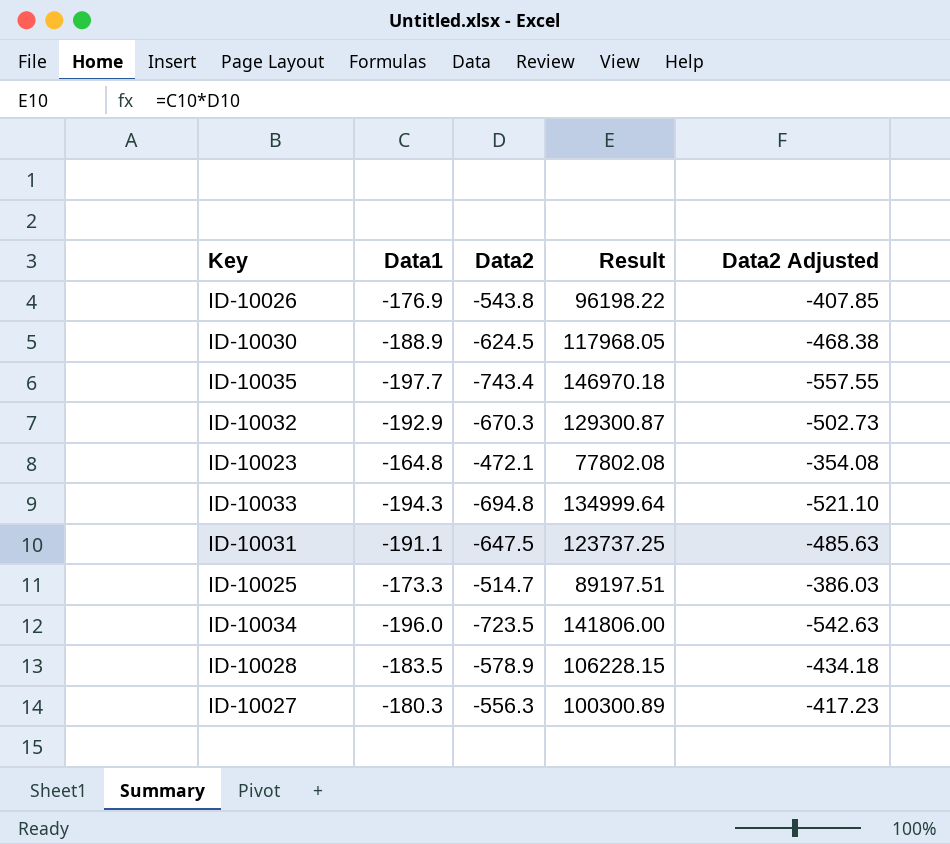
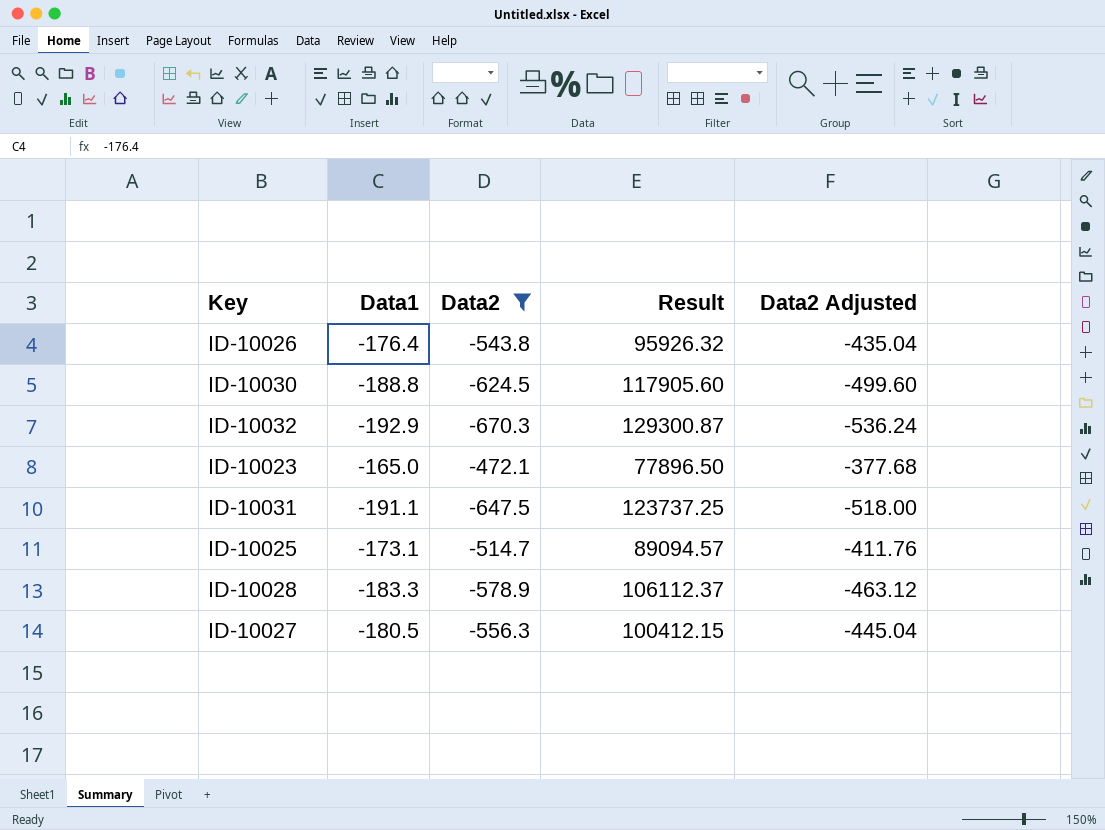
filter: none -> Data2 >= -670.3
column Data2 Adjusted | formula: [Data2] * 0.75 -> [Data2] * 0.8
ID-10026 | Data1: -176.9 -> -176.4
ID-10026 | Result: 96198.22 -> 95926.32
ID-10030 | Data1: -188.9 -> -188.8
ID-10030 | Result: 117968.05 -> 117905.60
ID-10023 | Data1: -164.8 -> -165.0
ID-10023 | Result: 77802.08 -> 77896.50
ID-10025 | Data1: -173.3 -> -173.1
ID-10025 | Result: 89197.51 -> 89094.57
ID-10028 | Data1: -183.5 -> -183.3
ID-10028 | Result: 106228.15 -> 106112.37
ID-10027 | Data1: -180.3 -> -180.5
ID-10027 | Result: 100300.89 -> 100412.15

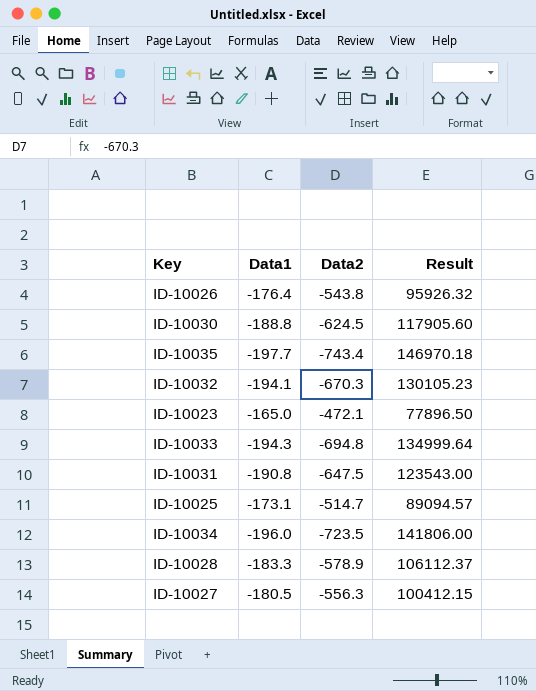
filter: Data2 >= -670.3 -> none
column Data2 Adjusted | formula: [Data2] * 0.8 -> none
ID-10032 | Data1: -192.9 -> -194.1
ID-10032 | Result: 129300.87 -> 130105.23
ID-10031 | Data1: -191.1 -> -190.8
ID-10031 | Result: 123737.25 -> 123543.00

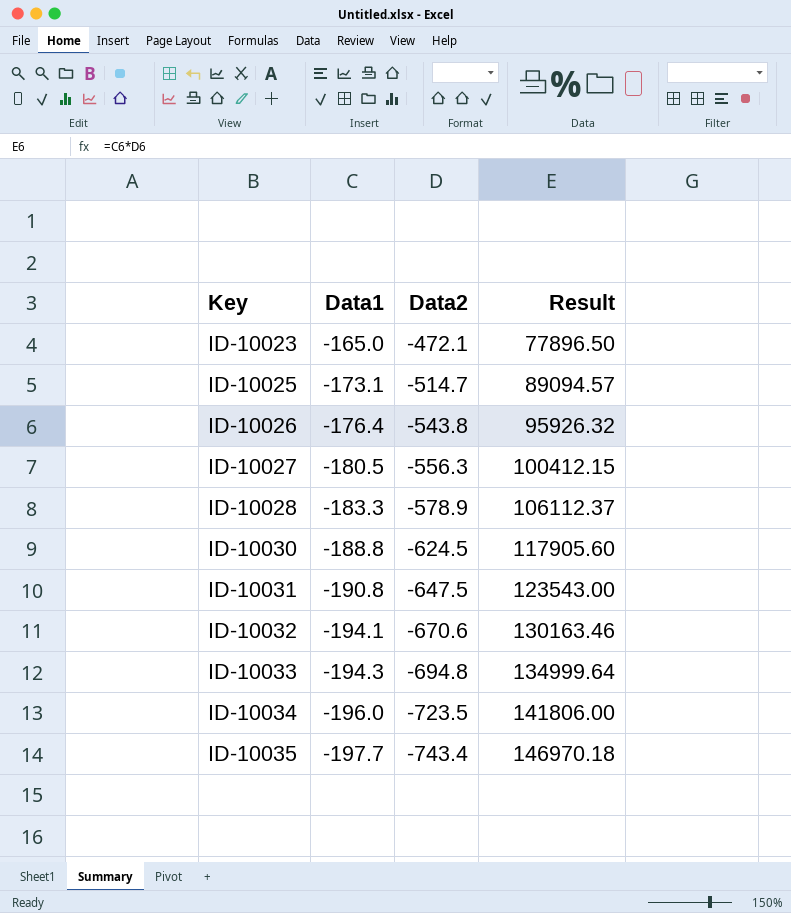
row order: none -> Key ascending
ID-10032 | Data2: -670.3 -> -670.6
ID-10032 | Result: 130105.23 -> 130163.46

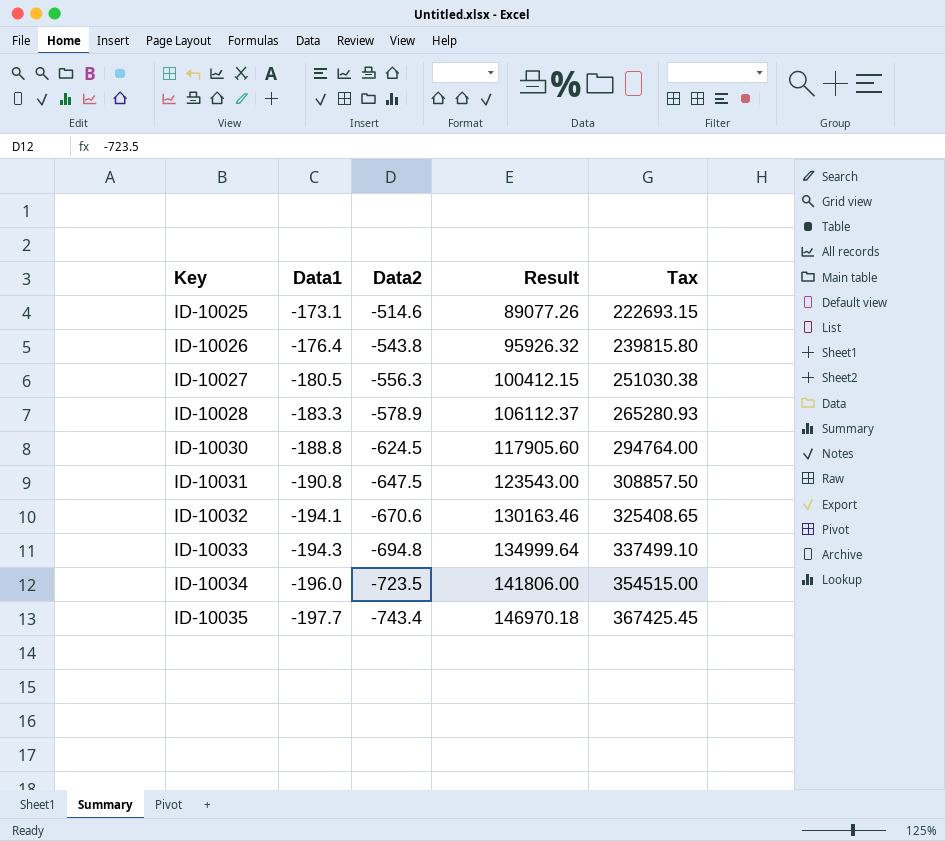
column Tax | formula: none -> [Result] * 2.5
row ID-10023: -165.0 | -472.1 | 77896.50 -> none
ID-10025 | Data2: -514.7 -> -514.6
ID-10025 | Result: 89094.57 -> 89077.26

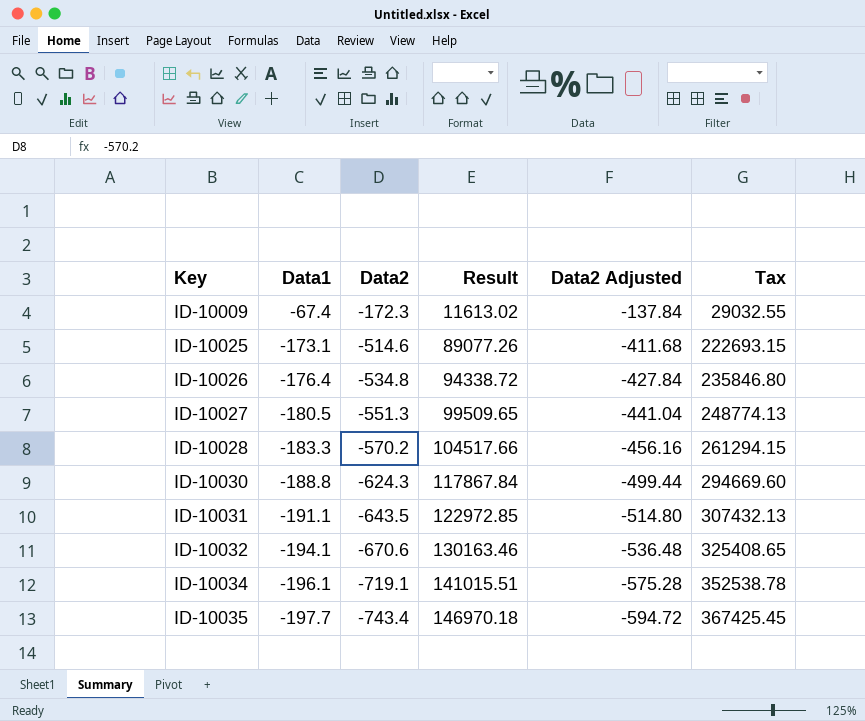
column Data2 Adjusted | formula: none -> [Data2] * 0.8
row ID-10033: -194.3 | -694.8 | 134999.64 | 337499.10 -> none
row ID-10009: none -> -67.4 | -172.3 | 11613.02 | -137.84 | 29032.55
ID-10026 | Data2: -543.8 -> -534.8
ID-10026 | Result: 95926.32 -> 94338.72
ID-10026 | Tax: 239815.80 -> 235846.80
ID-10027 | Data2: -556.3 -> -551.3
ID-10027 | Result: 100412.15 -> 99509.65
ID-10027 | Tax: 251030.38 -> 248774.13
ID-10028 | Data2: -578.9 -> -570.2
ID-10028 | Result: 106112.37 -> 104517.66
ID-10028 | Tax: 265280.93 -> 261294.15
ID-10030 | Data2: -624.5 -> -624.3
ID-10030 | Result: 117905.60 -> 117867.84
ID-10030 | Tax: 294764.00 -> 294669.60
ID-10031 | Data1: -190.8 -> -191.1
ID-10031 | Data2: -647.5 -> -643.5
ID-10031 | Result: 123543.00 -> 122972.85
ID-10031 | Tax: 308857.50 -> 307432.13
ID-10034 | Data1: -196.0 -> -196.1
ID-10034 | Data2: -723.5 -> -719.1
ID-10034 | Result: 141806.00 -> 141015.51
ID-10034 | Tax: 354515.00 -> 352538.78

